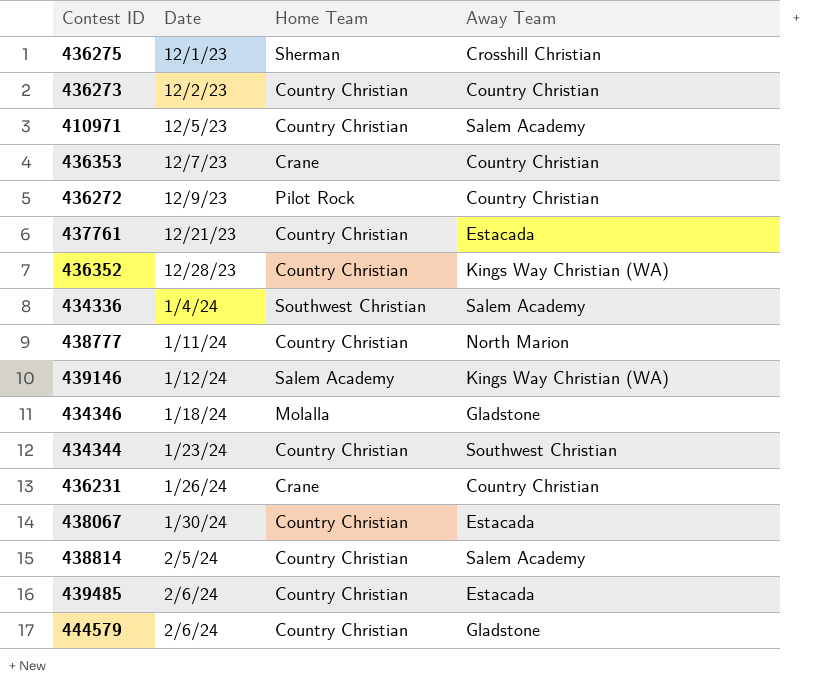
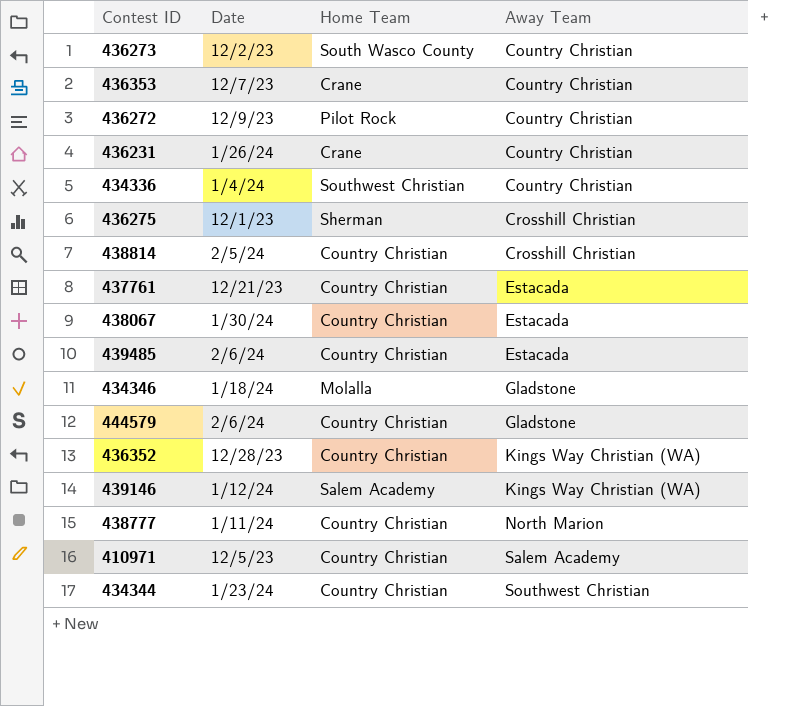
row order: Date ascending -> Away Team ascending
436273 | Home Team: Country Christian -> South Wasco County
434336 | Away Team: Salem Academy -> Country Christian
438814 | Away Team: Salem Academy -> Crosshill Christian

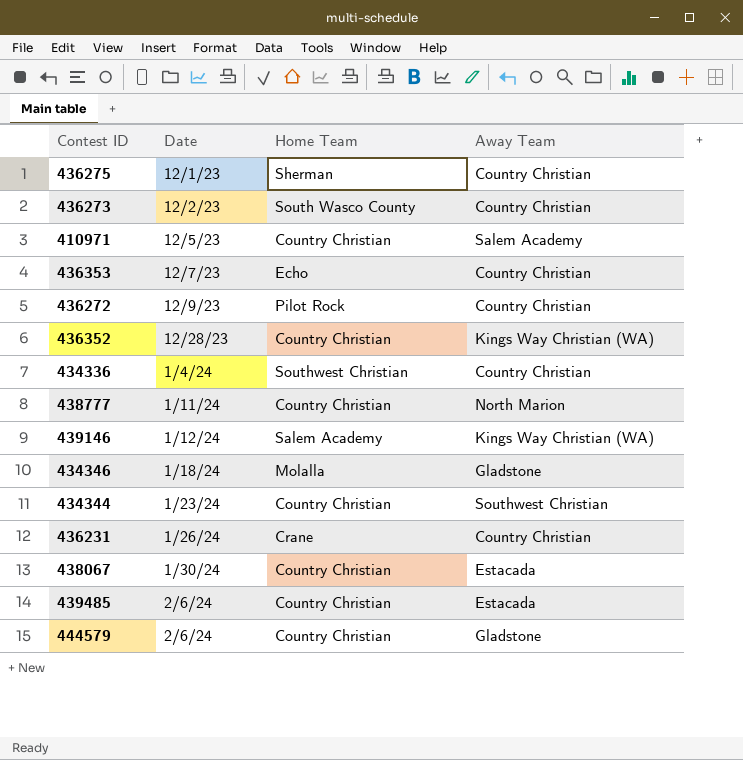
row order: Away Team ascending -> Date ascending
row 438814: 2/5/24 | Country Christian | Crosshill Christian -> none
row 437761: 12/21/23 | Country Christian | Estacada -> none
436275 | Away Team: Crosshill Christian -> Country Christian
436353 | Home Team: Crane -> Echo

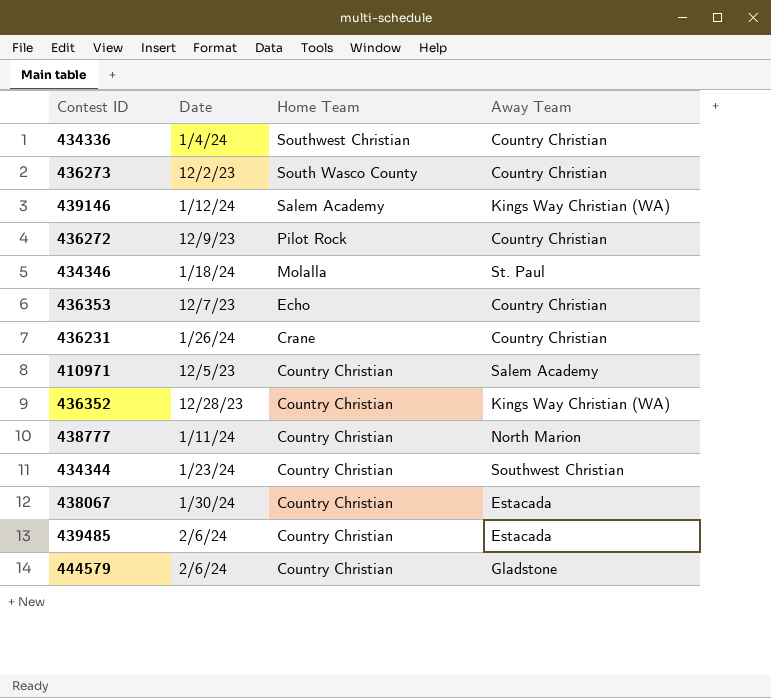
row order: Date ascending -> Home Team descending
row 436275: 12/1/23 | Sherman | Country Christian -> none
434346 | Away Team: Gladstone -> St. Paul

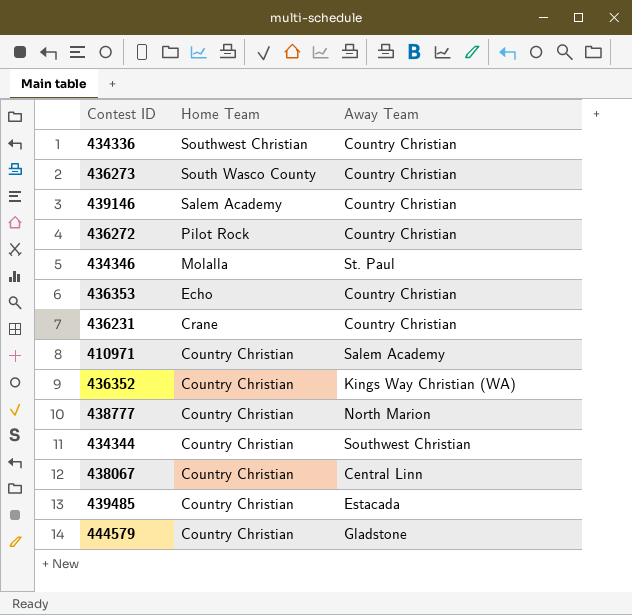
column Date | position: 2 -> none
439146 | Away Team: Kings Way Christian (WA) -> Country Christian
438067 | Away Team: Estacada -> Central Linn

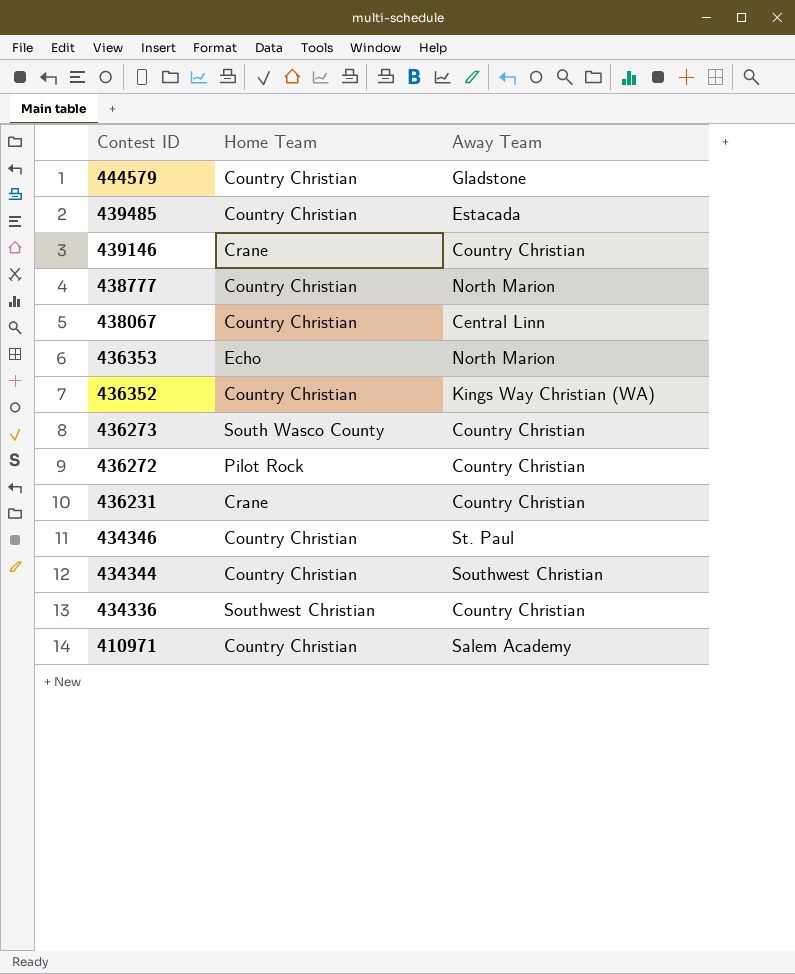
row order: Home Team descending -> Contest ID descending
439146 | Home Team: Salem Academy -> Crane
436353 | Away Team: Country Christian -> North Marion
434346 | Home Team: Molalla -> Country Christian

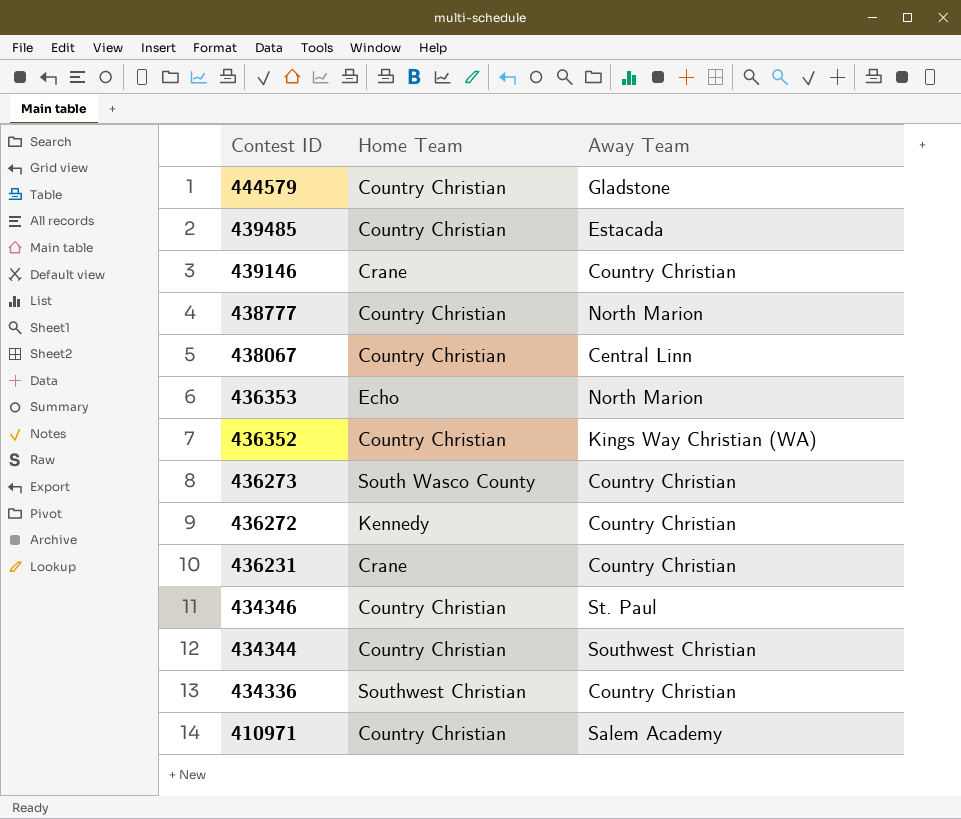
436272 | Home Team: Pilot Rock -> Kennedy

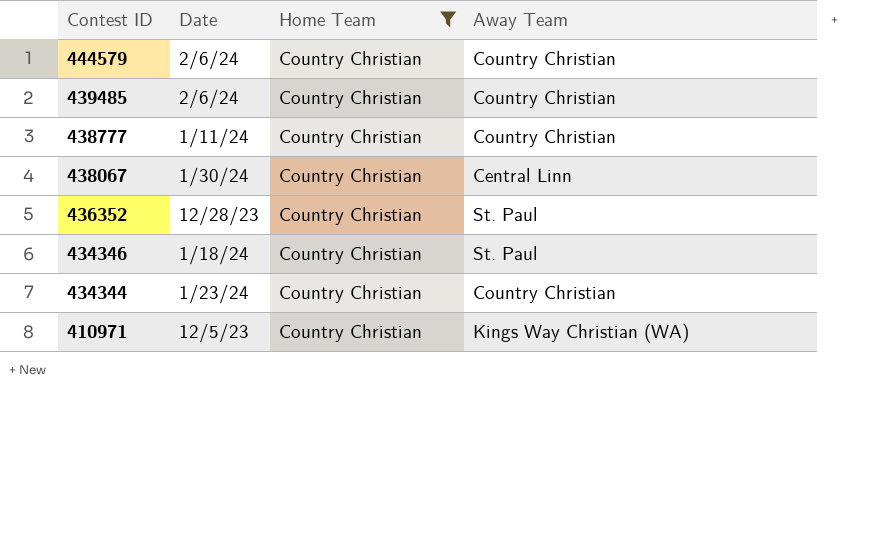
filter: none -> Home Team = Country Christian
column Date | position: none -> 2
444579 | Away Team: Gladstone -> Country Christian
439485 | Away Team: Estacada -> Country Christian
438777 | Away Team: North Marion -> Country Christian
436352 | Away Team: Kings Way Christian (WA) -> St. Paul
434344 | Away Team: Southwest Christian -> Country Christian
410971 | Away Team: Salem Academy -> Kings Way Christian (WA)

